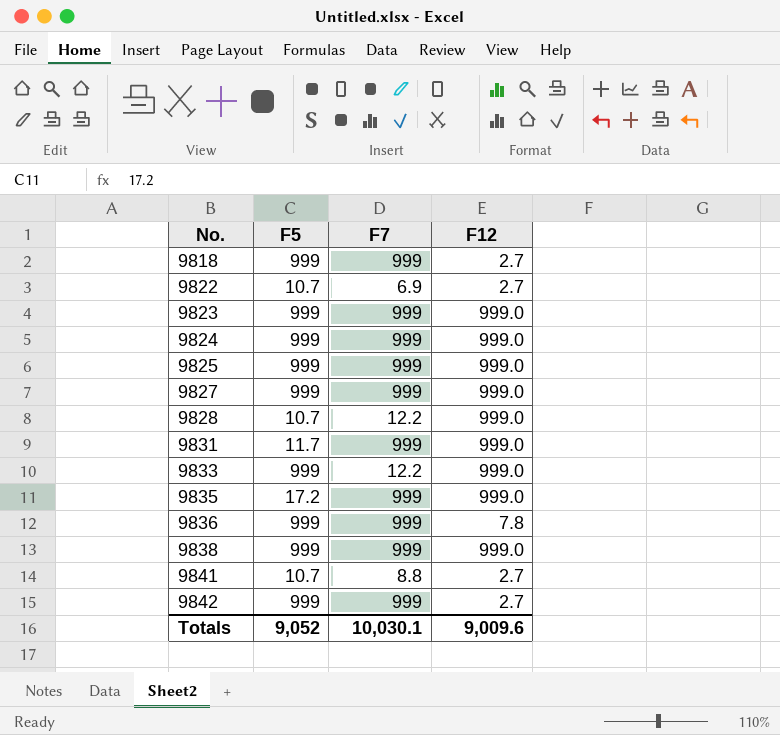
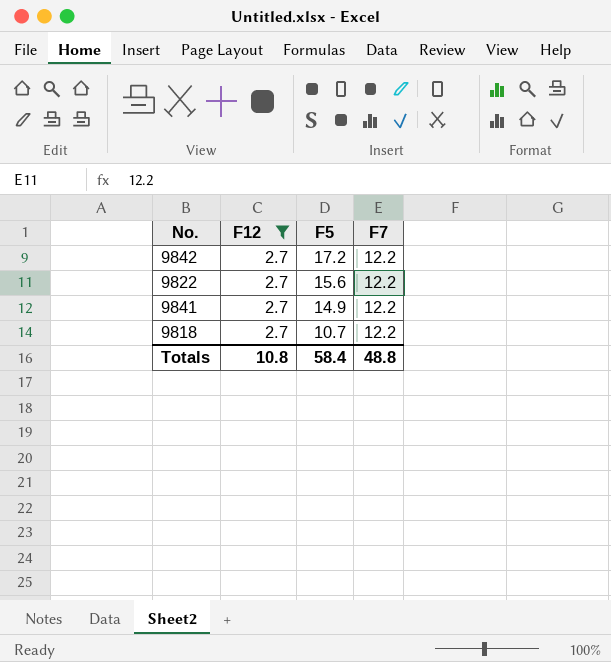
filter: none -> F12 = 2.7
row order: No. ascending -> F5 descending
column F12 | position: 4 -> 2
9842 | F5: 999 -> 17.2
9842 | F7: 999 -> 12.2
9822 | F5: 10.7 -> 15.6
9822 | F7: 6.9 -> 12.2
9841 | F5: 10.7 -> 14.9
9841 | F7: 8.8 -> 12.2
9818 | F5: 999 -> 10.7
9818 | F7: 999 -> 12.2
Totals | F12: 9,009.6 -> 10.8
Totals | F5: 9,052 -> 58.4
Totals | F7: 10,030.1 -> 48.8

